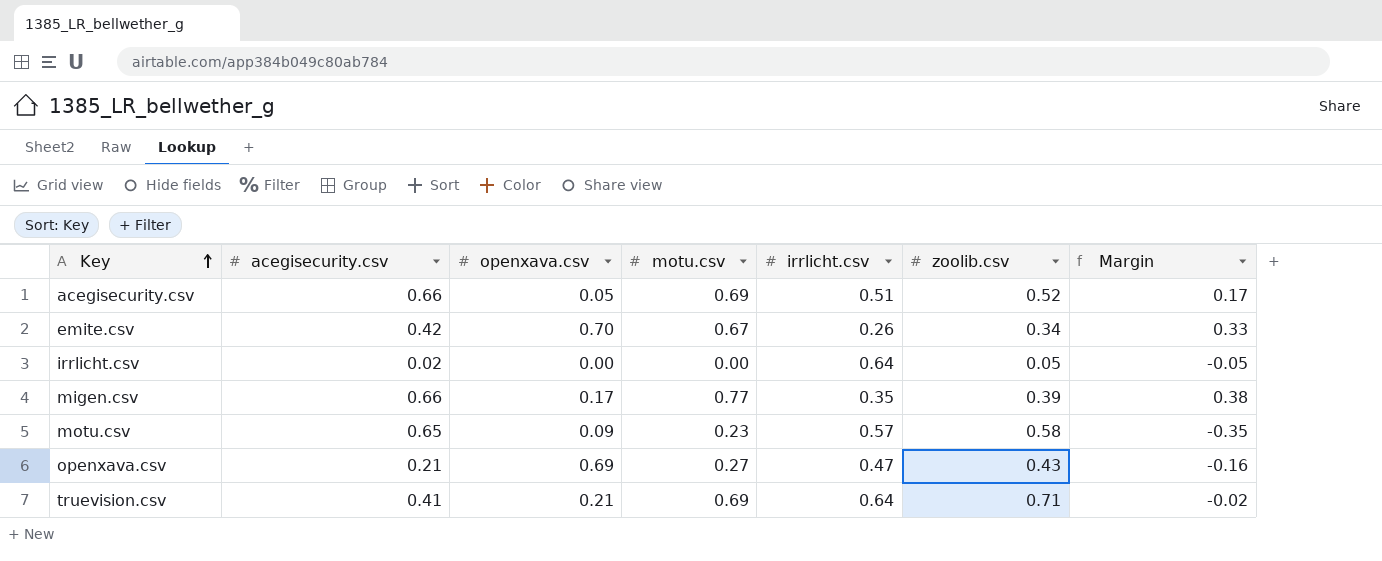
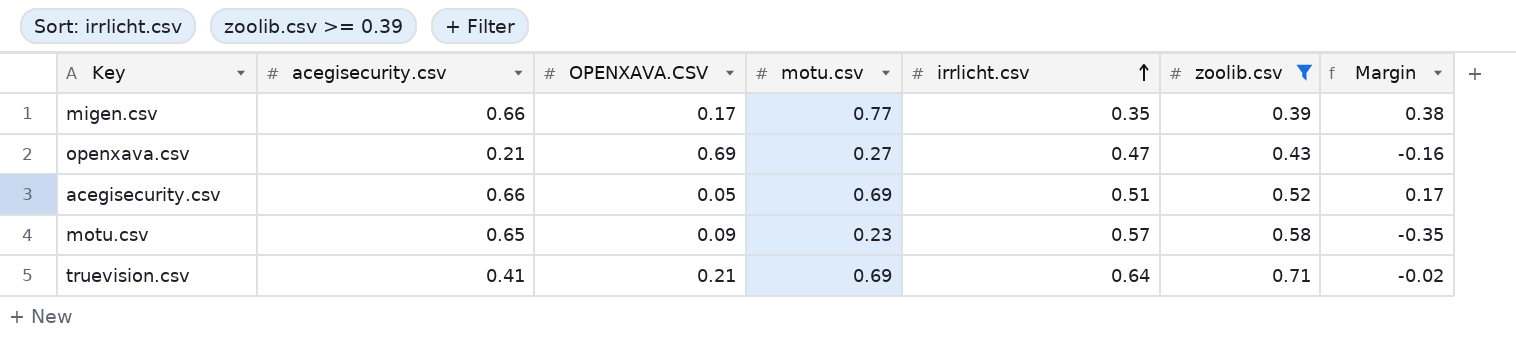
filter: none -> zoolib.csv >= 0.39
row order: Key ascending -> irrlicht.csv ascending
column name: openxava.csv -> OPENXAVA.CSV

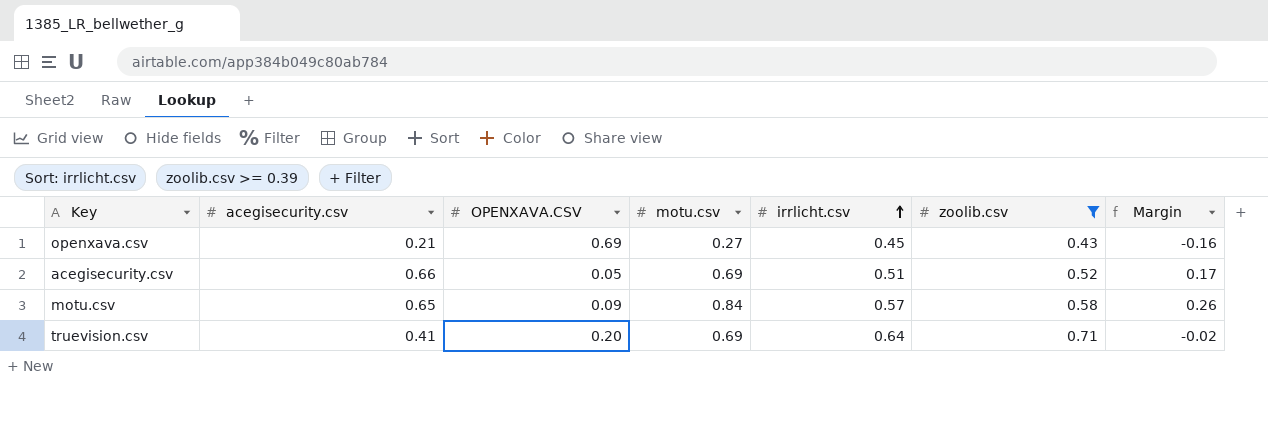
row migen.csv: 0.66 | 0.17 | 0.77 | 0.35 | 0.39 | 0.38 -> none
openxava.csv | irrlicht.csv: 0.47 -> 0.45
motu.csv | motu.csv: 0.23 -> 0.84
motu.csv | Margin: -0.35 -> 0.26
truevision.csv | OPENXAVA.CSV: 0.21 -> 0.20

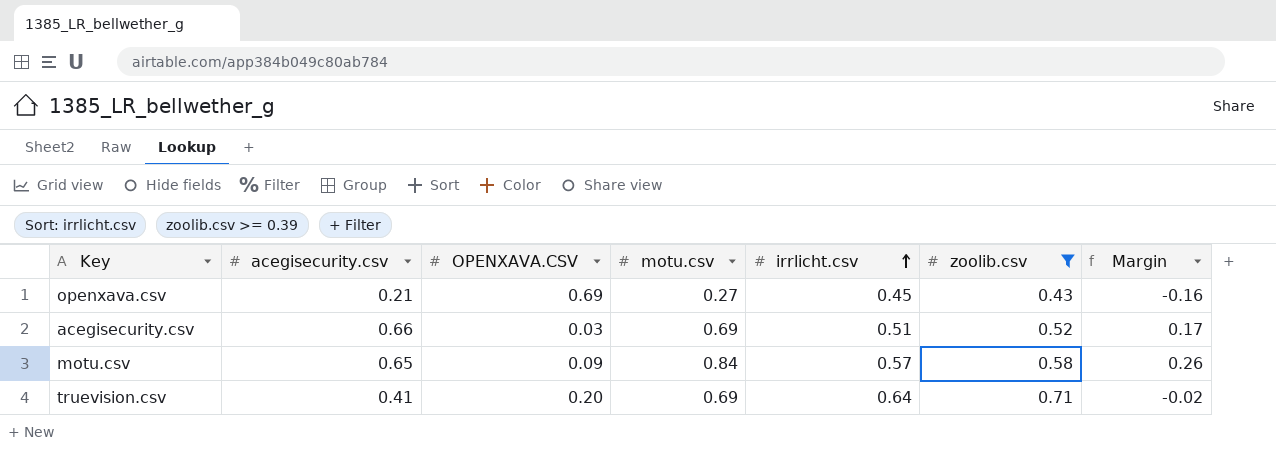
acegisecurity.csv | OPENXAVA.CSV: 0.05 -> 0.03

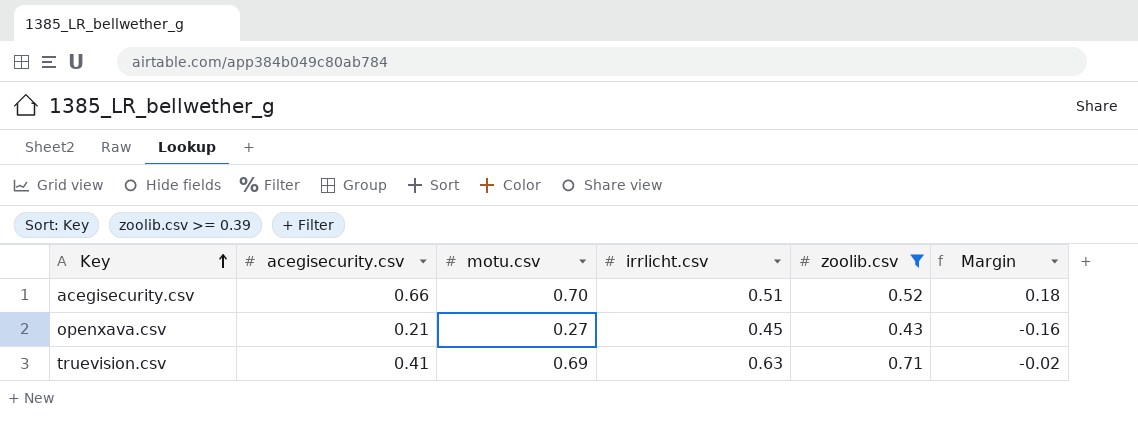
row order: irrlicht.csv ascending -> Key ascending
column OPENXAVA.CSV | position: 3 -> none
row motu.csv: 0.65 | 0.09 | 0.84 | 0.57 | 0.58 | 0.26 -> none
acegisecurity.csv | motu.csv: 0.69 -> 0.70
acegisecurity.csv | Margin: 0.17 -> 0.18
truevision.csv | irrlicht.csv: 0.64 -> 0.63

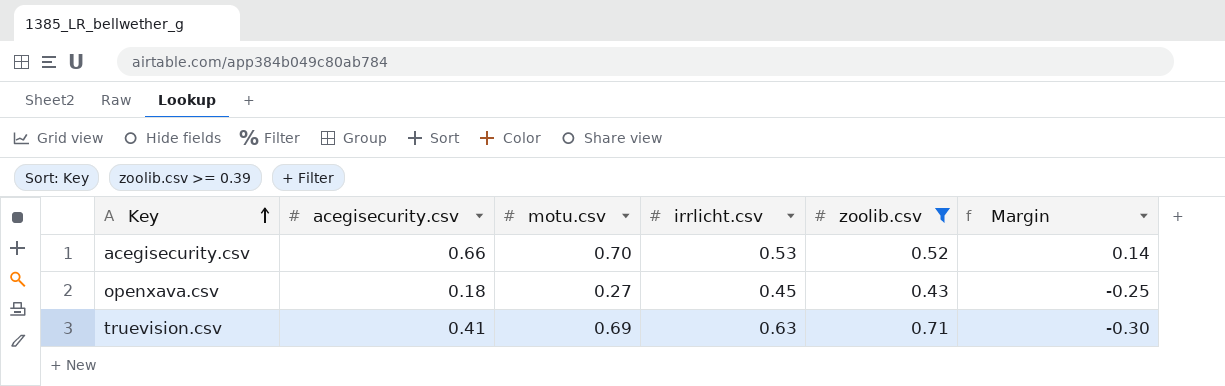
column Margin | formula: [motu.csv] - [zoolib.csv] -> [acegisecurity.csv] - [zoolib.csv]
acegisecurity.csv | irrlicht.csv: 0.51 -> 0.53
openxava.csv | acegisecurity.csv: 0.21 -> 0.18

